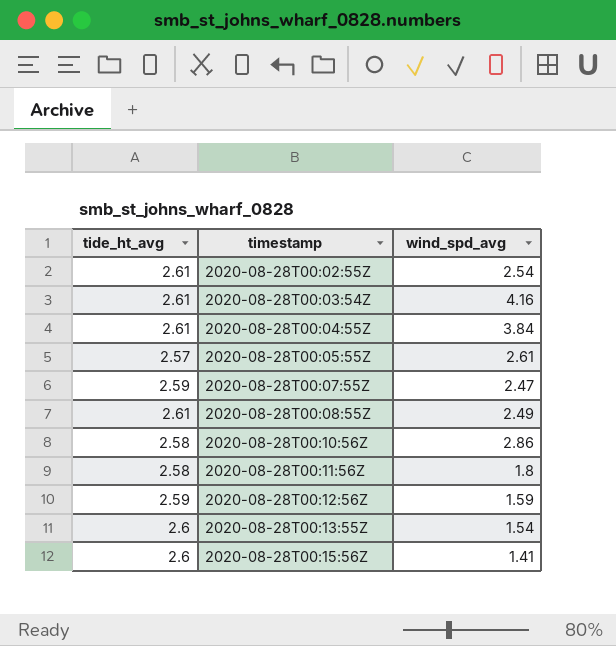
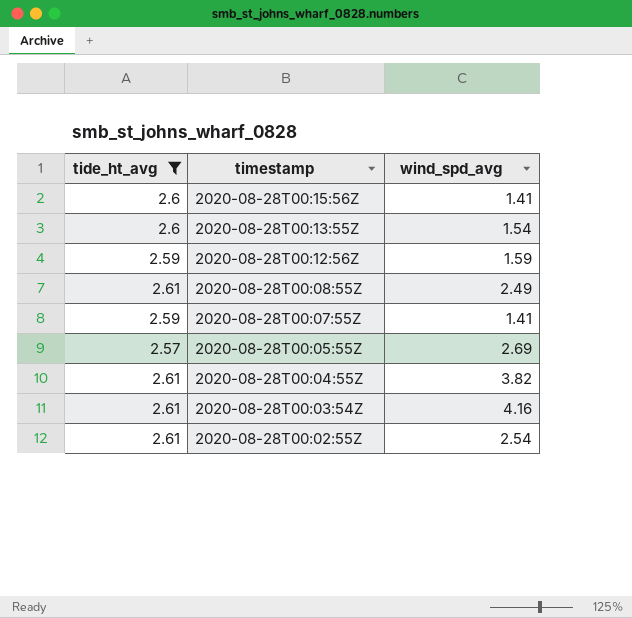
filter: none -> tide_ht_avg != 2.58
row order: timestamp ascending -> timestamp descending
2020-08-28T00:07:55Z | wind_spd_avg: 2.47 -> 1.41
2020-08-28T00:05:55Z | wind_spd_avg: 2.61 -> 2.69
2020-08-28T00:04:55Z | wind_spd_avg: 3.84 -> 3.82

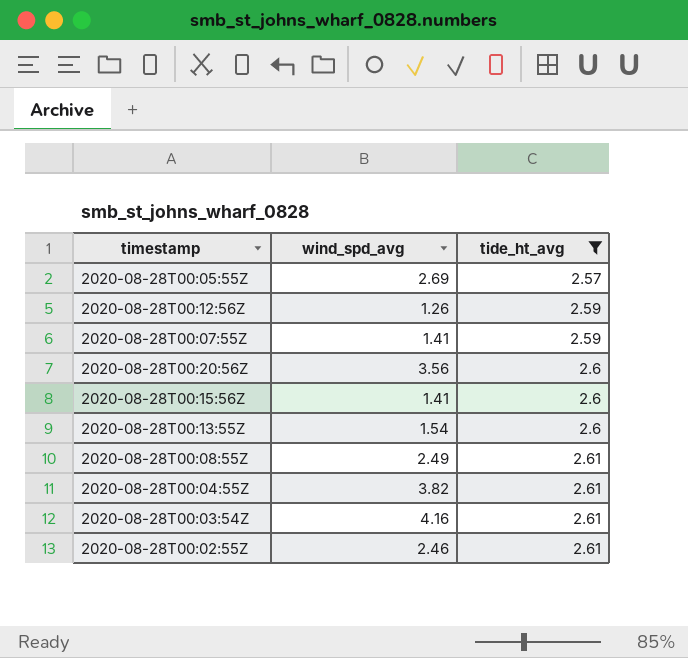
row order: timestamp descending -> tide_ht_avg ascending
column tide_ht_avg | position: 1 -> 3
2020-08-28T00:12:56Z | wind_spd_avg: 1.59 -> 1.26
row 2020-08-28T00:20:56Z: none -> 3.56 | 2.6
2020-08-28T00:02:55Z | wind_spd_avg: 2.54 -> 2.46

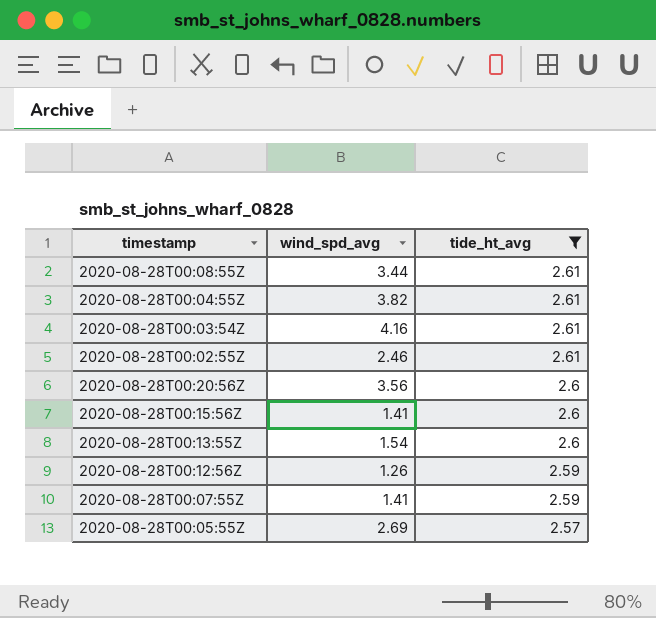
row order: tide_ht_avg ascending -> tide_ht_avg descending
2020-08-28T00:08:55Z | wind_spd_avg: 2.49 -> 3.44

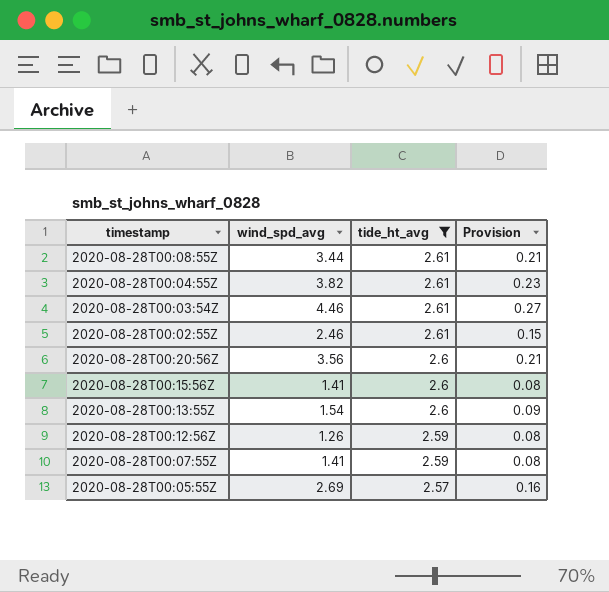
column Provision | formula: none -> [wind_spd_avg] * 0.06
2020-08-28T00:03:54Z | wind_spd_avg: 4.16 -> 4.46

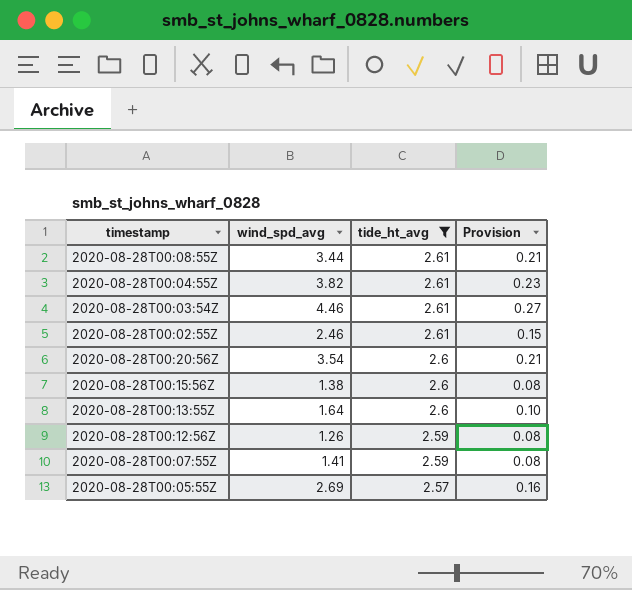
2020-08-28T00:20:56Z | wind_spd_avg: 3.56 -> 3.54
2020-08-28T00:15:56Z | wind_spd_avg: 1.41 -> 1.38
2020-08-28T00:13:55Z | wind_spd_avg: 1.54 -> 1.64
2020-08-28T00:13:55Z | Provision: 0.09 -> 0.10

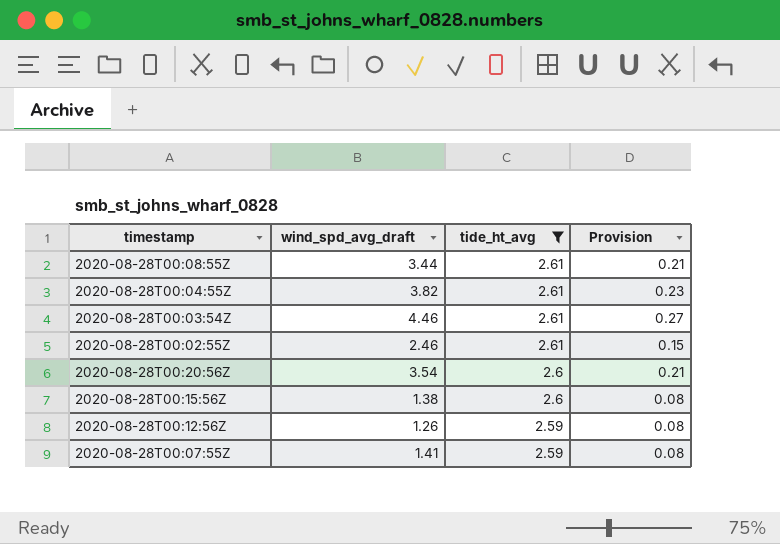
column name: wind_spd_avg -> wind_spd_avg_draft
row 2020-08-28T00:13:55Z: 1.64 | 2.6 | 0.10 -> none
row 2020-08-28T00:05:55Z: 2.69 | 2.57 | 0.16 -> none

